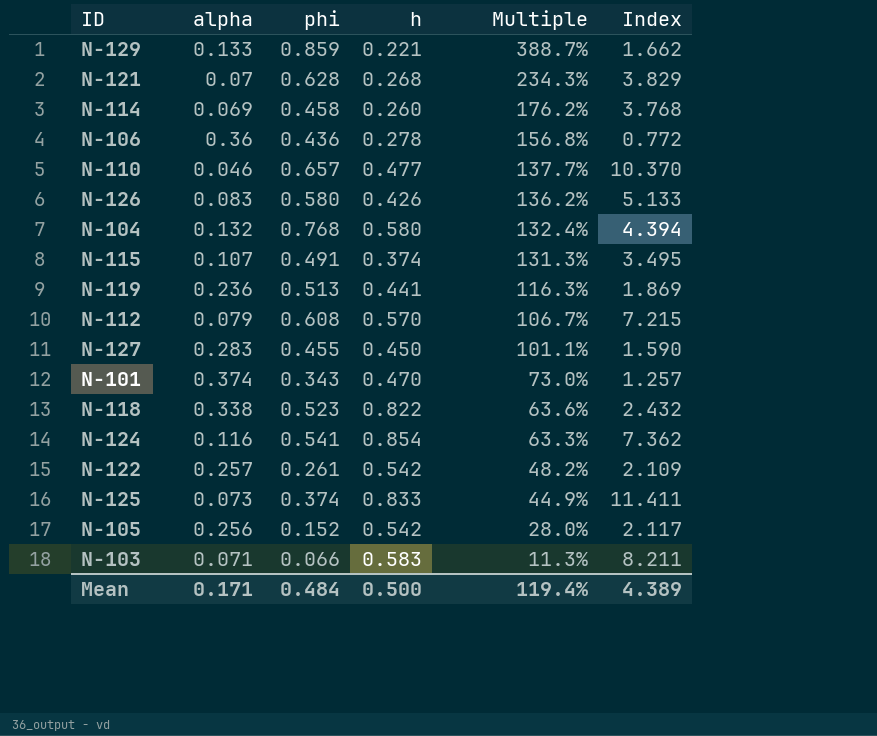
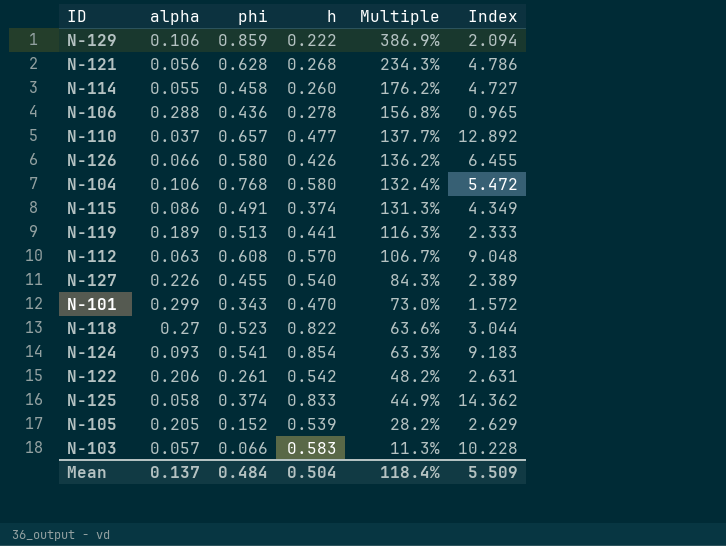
N-129 | alpha: 0.133 -> 0.106
N-129 | h: 0.221 -> 0.222
N-129 | Multiple: 388.7% -> 386.9%
N-129 | Index: 1.662 -> 2.094
N-121 | alpha: 0.07 -> 0.056
N-121 | Index: 3.829 -> 4.786
N-114 | alpha: 0.069 -> 0.055
N-114 | Index: 3.768 -> 4.727
N-106 | alpha: 0.36 -> 0.288
N-106 | Index: 0.772 -> 0.965
N-110 | alpha: 0.046 -> 0.037
N-110 | Index: 10.370 -> 12.892
N-126 | alpha: 0.083 -> 0.066
N-126 | Index: 5.133 -> 6.455
N-104 | alpha: 0.132 -> 0.106
N-104 | Index: 4.394 -> 5.472
N-115 | alpha: 0.107 -> 0.086
N-115 | Index: 3.495 -> 4.349
N-119 | alpha: 0.236 -> 0.189
N-119 | Index: 1.869 -> 2.333
N-112 | alpha: 0.079 -> 0.063
N-112 | Index: 7.215 -> 9.048
N-127 | alpha: 0.283 -> 0.226
N-127 | h: 0.450 -> 0.540
N-127 | Multiple: 101.1% -> 84.3%
N-127 | Index: 1.590 -> 2.389
N-101 | alpha: 0.374 -> 0.299
N-101 | Index: 1.257 -> 1.572
N-118 | alpha: 0.338 -> 0.27
N-118 | Index: 2.432 -> 3.044
N-124 | alpha: 0.116 -> 0.093
N-124 | Index: 7.362 -> 9.183
N-122 | alpha: 0.257 -> 0.206
N-122 | Index: 2.109 -> 2.631
N-125 | alpha: 0.073 -> 0.058
N-125 | Index: 11.411 -> 14.362
N-105 | alpha: 0.256 -> 0.205
N-105 | h: 0.542 -> 0.539
N-105 | Multiple: 28.0% -> 28.2%
N-105 | Index: 2.117 -> 2.629
N-103 | alpha: 0.071 -> 0.057
N-103 | Index: 8.211 -> 10.228
Mean | alpha: 0.171 -> 0.137
Mean | h: 0.500 -> 0.504
Mean | Multiple: 119.4% -> 118.4%
Mean | Index: 4.389 -> 5.509

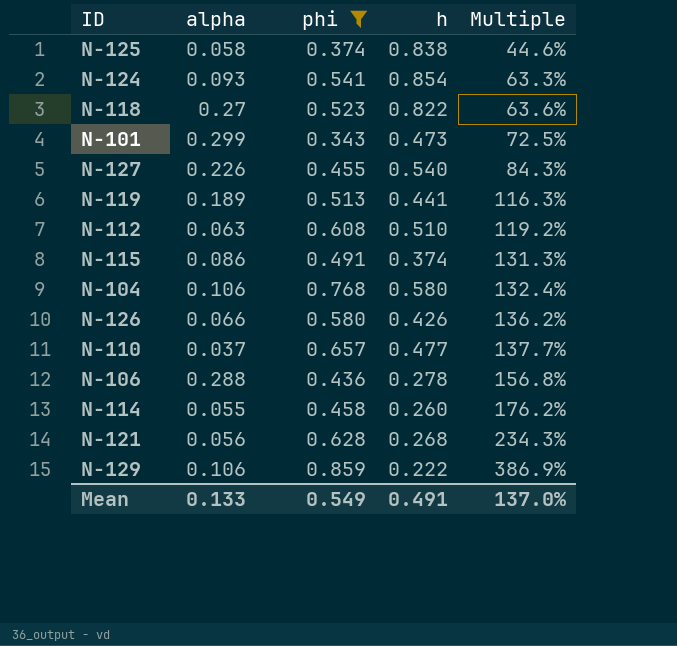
filter: none -> phi >= 0.343
row order: Multiple descending -> Multiple ascending
column Index | formula: [h] / [alpha] -> none
N-125 | h: 0.833 -> 0.838
N-125 | Multiple: 44.9% -> 44.6%
N-101 | h: 0.470 -> 0.473
N-101 | Multiple: 73.0% -> 72.5%
N-112 | h: 0.570 -> 0.510
N-112 | Multiple: 106.7% -> 119.2%
Mean | alpha: 0.137 -> 0.133
Mean | phi: 0.484 -> 0.549
Mean | h: 0.504 -> 0.491
Mean | Multiple: 118.4% -> 137.0%

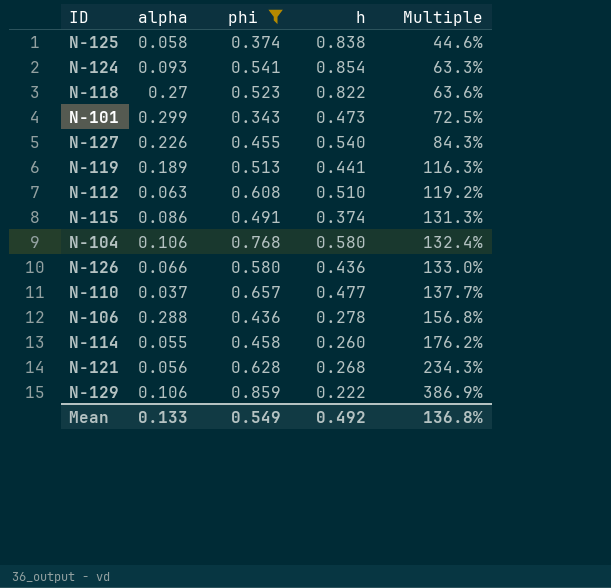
N-126 | h: 0.426 -> 0.436
N-126 | Multiple: 136.2% -> 133.0%
Mean | h: 0.491 -> 0.492
Mean | Multiple: 137.0% -> 136.8%

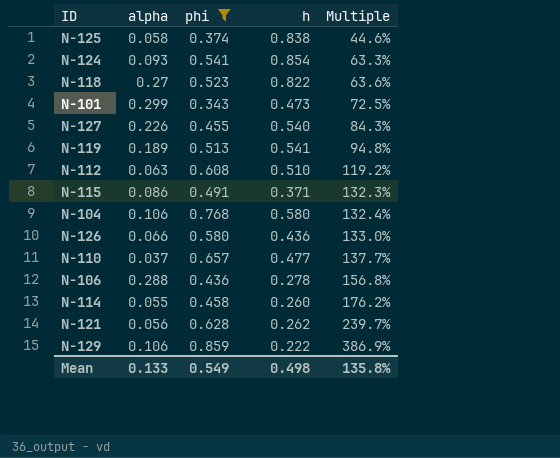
N-119 | h: 0.441 -> 0.541
N-119 | Multiple: 116.3% -> 94.8%
N-115 | h: 0.374 -> 0.371
N-115 | Multiple: 131.3% -> 132.3%
N-121 | h: 0.268 -> 0.262
N-121 | Multiple: 234.3% -> 239.7%
Mean | h: 0.492 -> 0.498
Mean | Multiple: 136.8% -> 135.8%

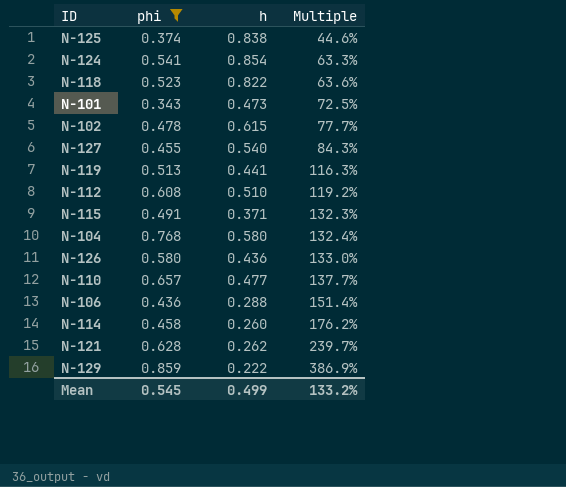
column alpha | position: 2 -> none
row N-102: none -> 0.478 | 0.615 | 77.7%
N-119 | h: 0.541 -> 0.441
N-119 | Multiple: 94.8% -> 116.3%
N-106 | h: 0.278 -> 0.288
N-106 | Multiple: 156.8% -> 151.4%
Mean | phi: 0.549 -> 0.545
Mean | h: 0.498 -> 0.499
Mean | Multiple: 135.8% -> 133.2%

